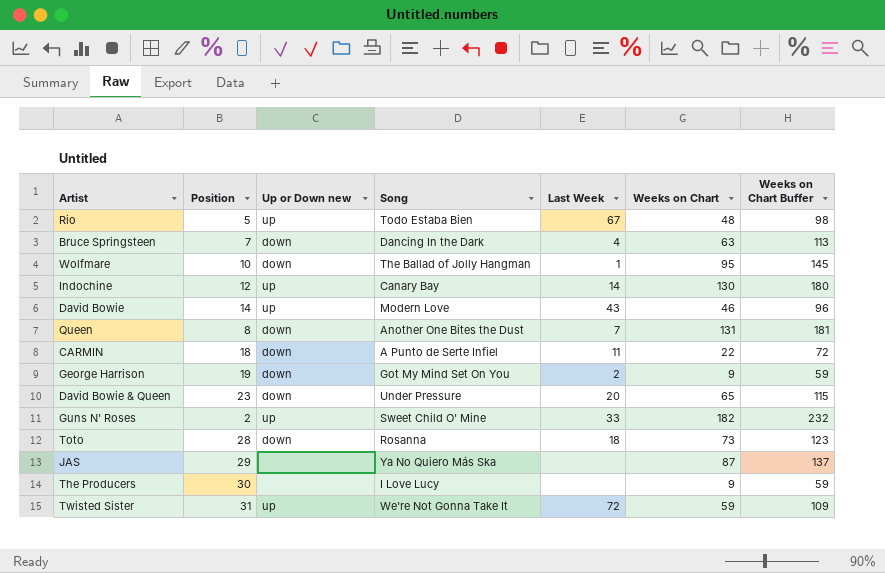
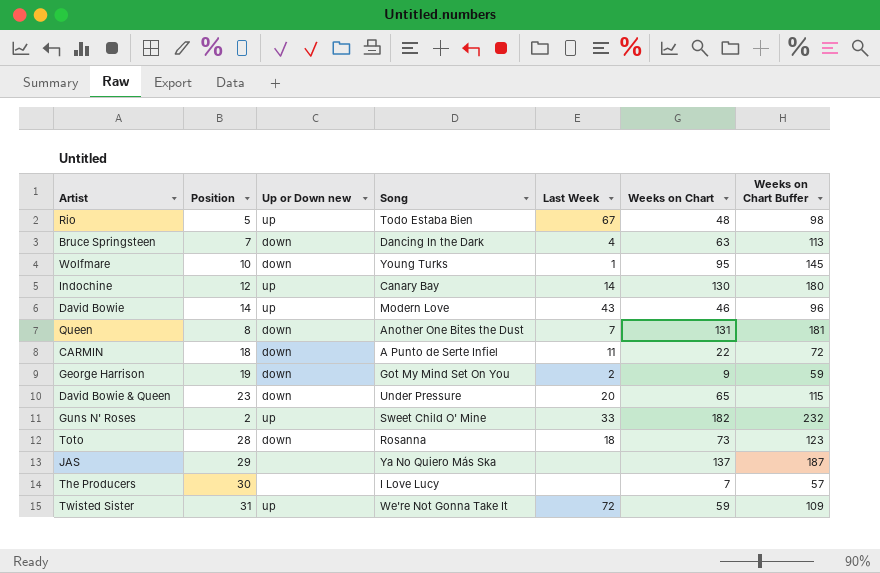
Wolfmare | Song: The Ballad of Jolly Hangman -> Young Turks
JAS | Weeks on Chart: 87 -> 137
JAS | Weeks on Chart Buffer: 137 -> 187
The Producers | Weeks on Chart: 9 -> 7
The Producers | Weeks on Chart Buffer: 59 -> 57

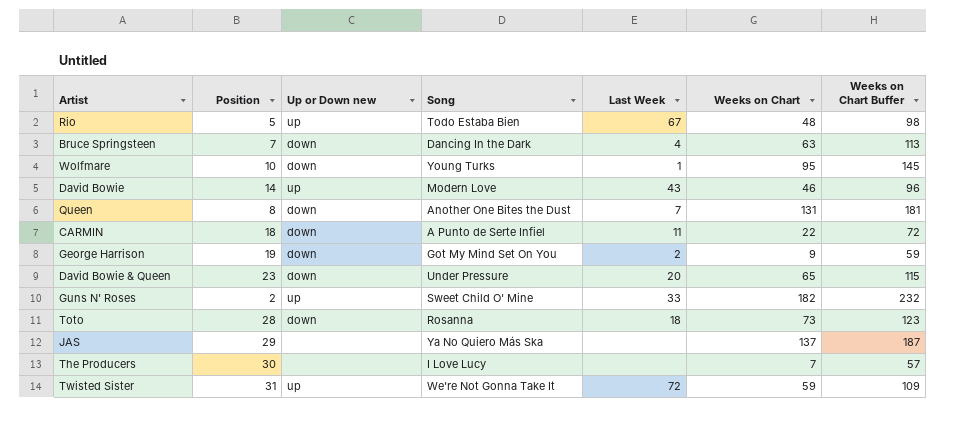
row Indochine: 12 | up | Canary Bay | 14 | 130 | 180 -> none

